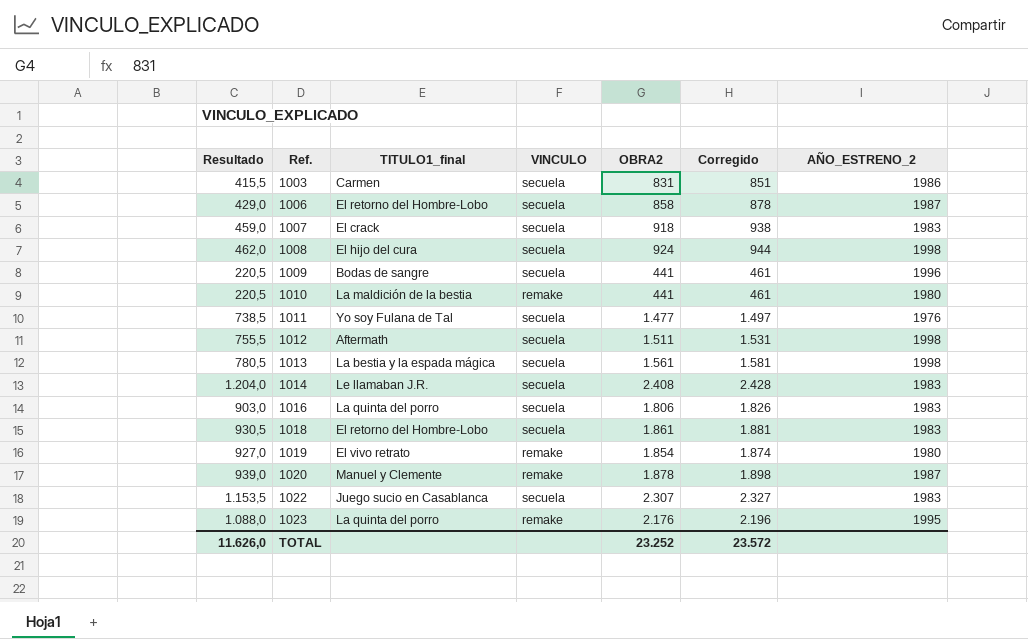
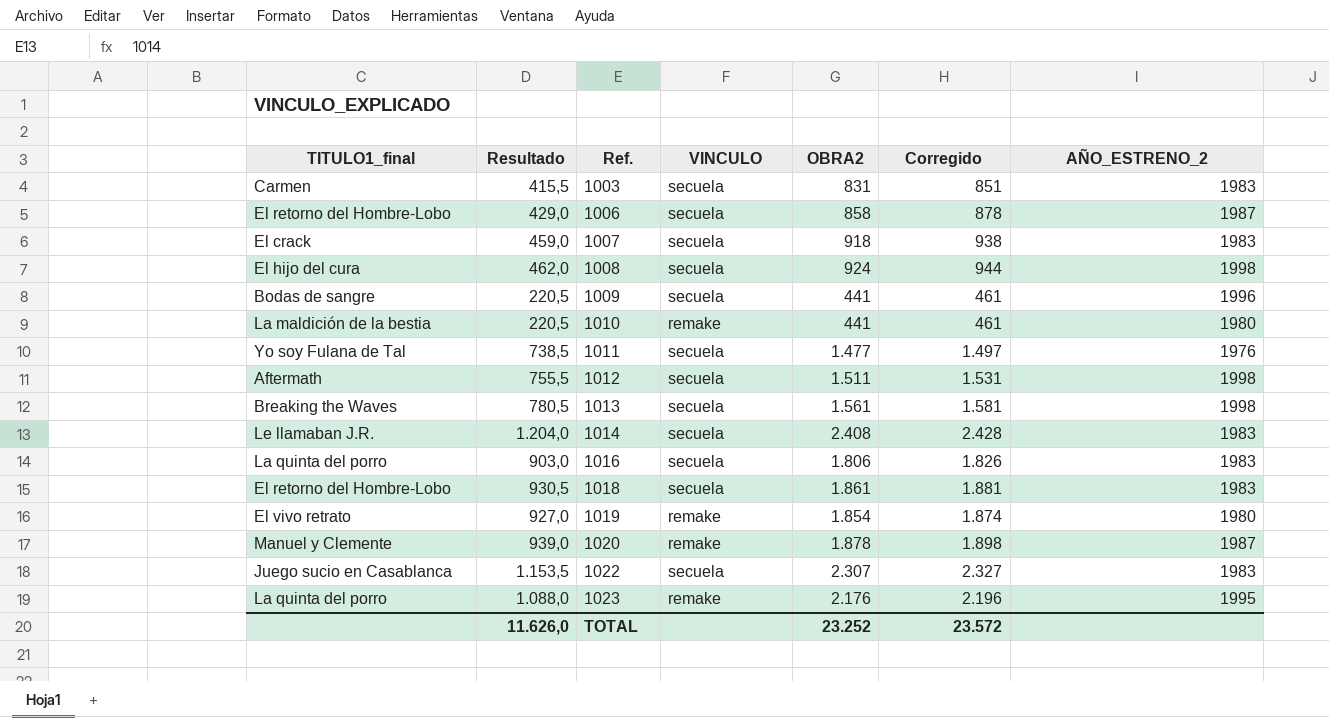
column TITULO1_final | position: 3 -> 1
1003 | AÑO_ESTRENO_2: 1986 -> 1983
1013 | TITULO1_final: La bestia y la espada mágica -> Breaking the Waves

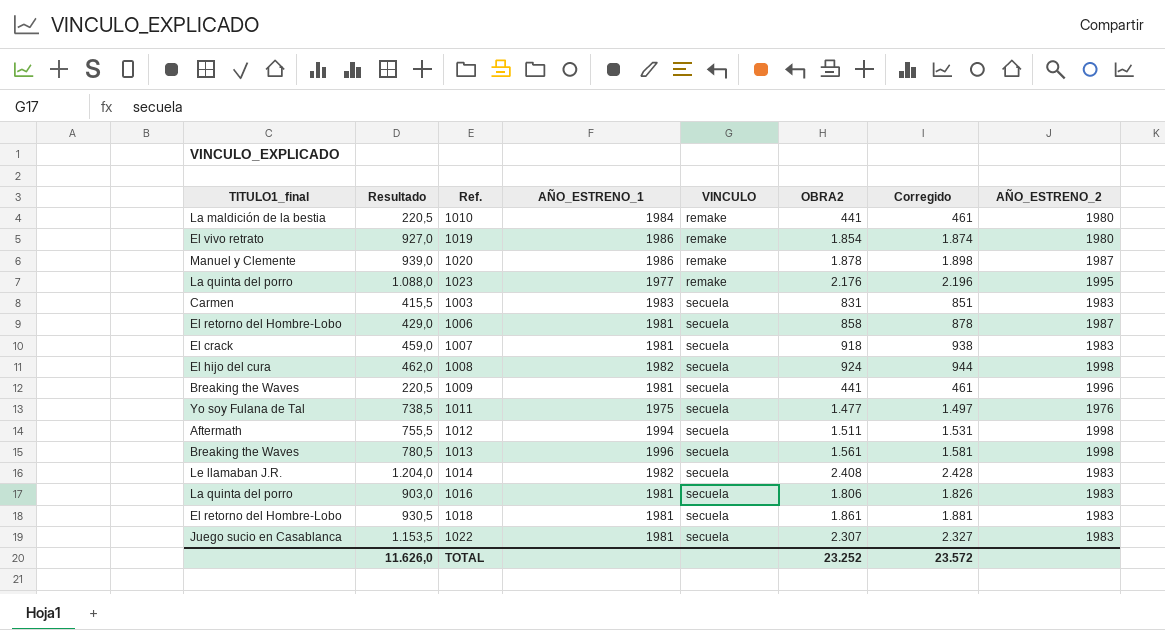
row order: Ref. ascending -> VINCULO ascending
column AÑO_ESTRENO_1 | position: none -> 4
1009 | TITULO1_final: Bodas de sangre -> Breaking the Waves

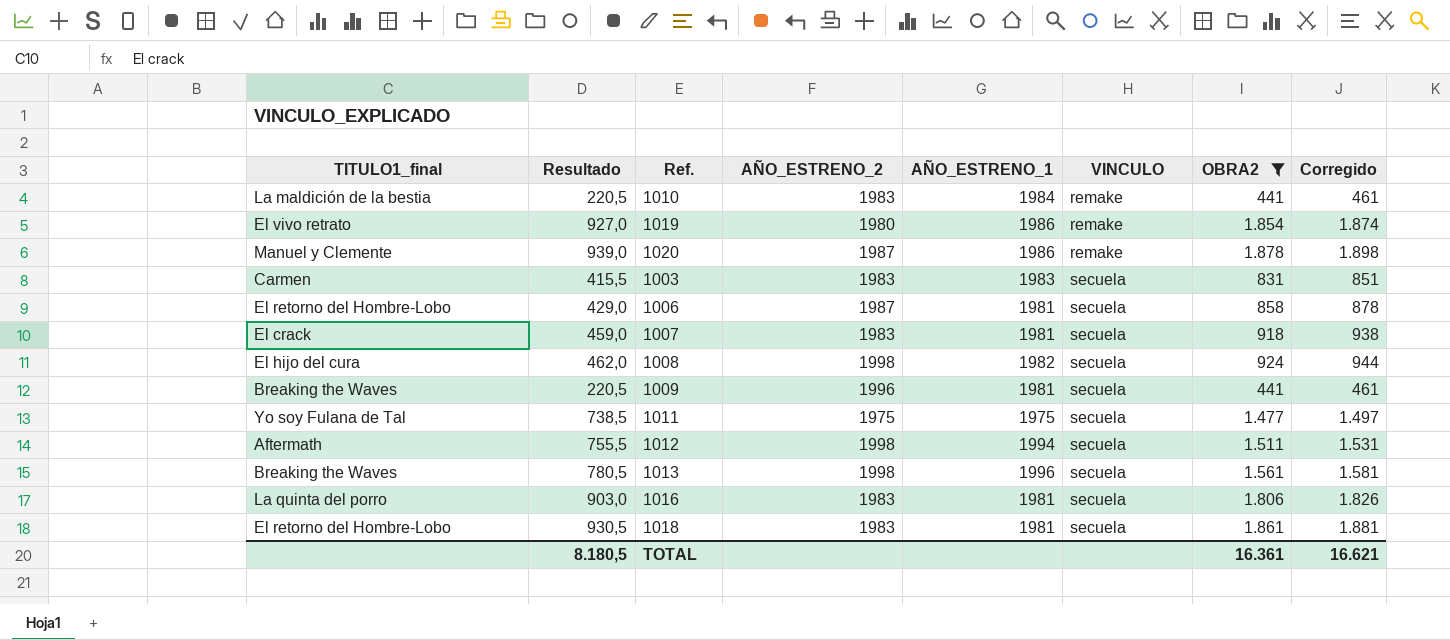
filter: none -> OBRA2 <= 1.878
column AÑO_ESTRENO_2 | position: 8 -> 4
1010 | AÑO_ESTRENO_2: 1980 -> 1983
1011 | AÑO_ESTRENO_2: 1976 -> 1975
TOTAL | Resultado: 11.626,0 -> 8.180,5
TOTAL | OBRA2: 23.252 -> 16.361
TOTAL | Corregido: 23.572 -> 16.621

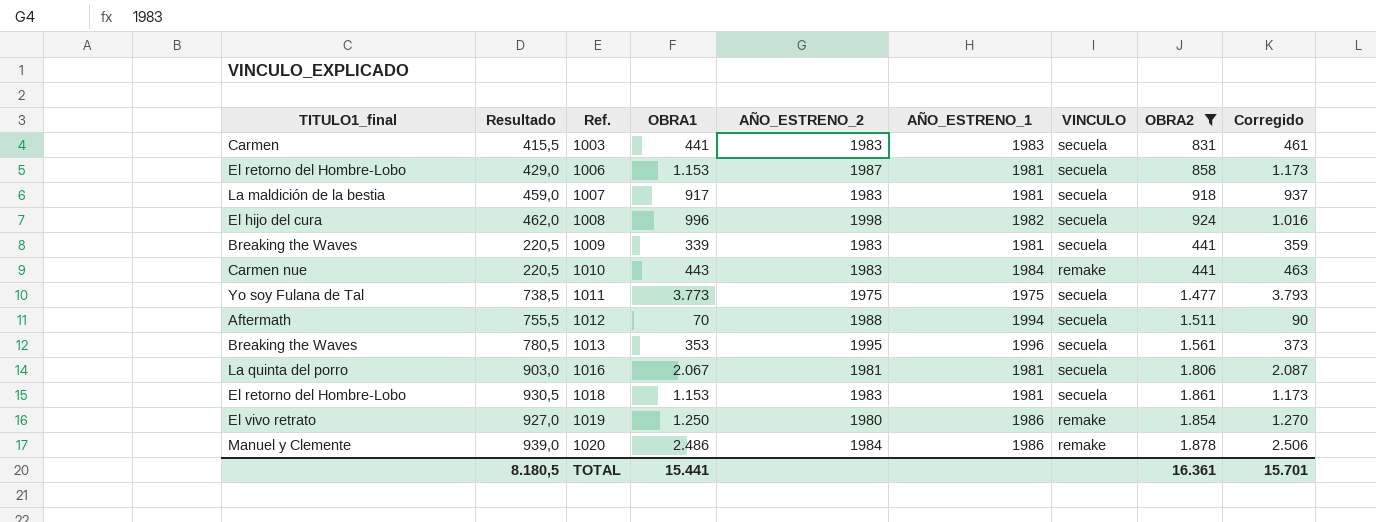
row order: VINCULO ascending -> Ref. ascending
column OBRA1 | position: none -> 4
column Corregido | formula: [OBRA2] + 20 -> [OBRA1] + 20
1007 | TITULO1_final: El crack -> La maldición de la bestia
1009 | AÑO_ESTRENO_2: 1996 -> 1983
1010 | TITULO1_final: La maldición de la bestia -> Carmen nue
1012 | AÑO_ESTRENO_2: 1998 -> 1988
1013 | AÑO_ESTRENO_2: 1998 -> 1995
1016 | AÑO_ESTRENO_2: 1983 -> 1981
1020 | AÑO_ESTRENO_2: 1987 -> 1984
TOTAL | Corregido: 16.621 -> 15.701

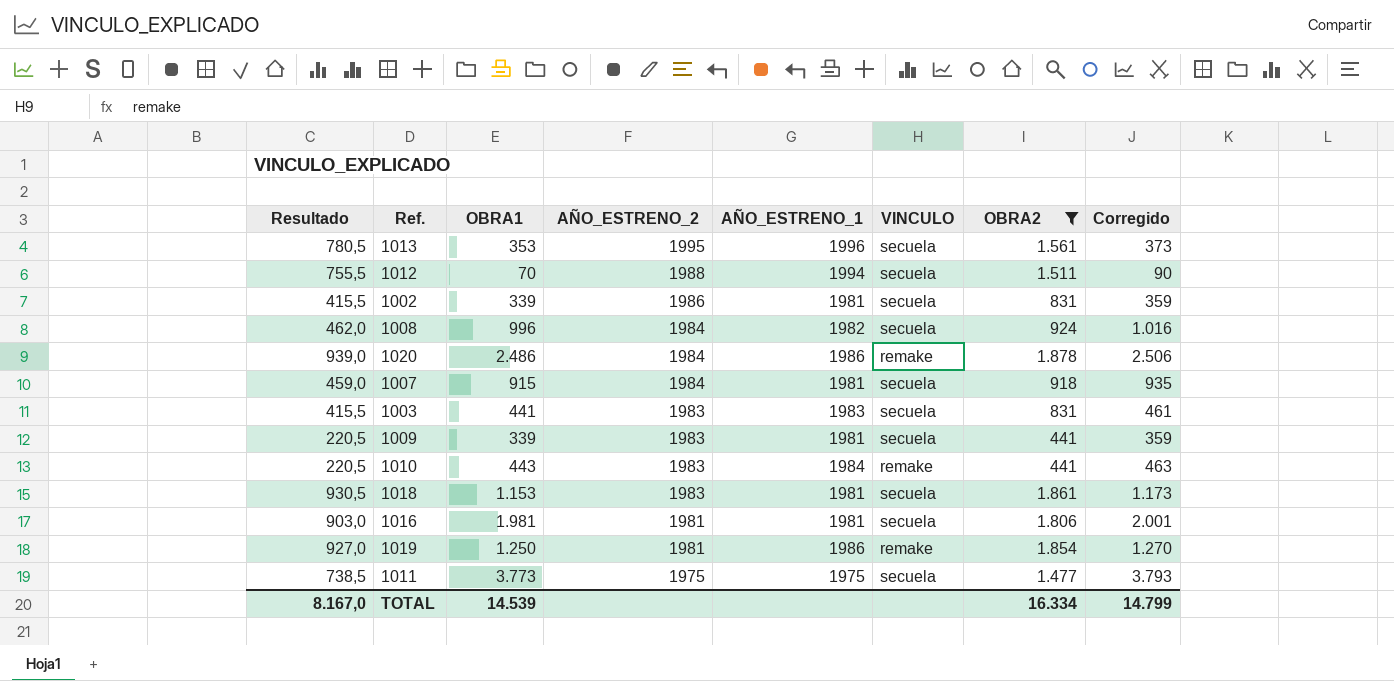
row order: Ref. ascending -> AÑO_ESTRENO_2 descending
column TITULO1_final | position: 1 -> none
row 1006: El retorno del Hombre-Lobo | 429,0 | 1.153 | 1987 | 1981 | secuela | 858 | 1.173 -> none
row 1002: none -> 415,5 | 339 | 1986 | 1981 | secuela | 831 | 359
1008 | AÑO_ESTRENO_2: 1998 -> 1984
1007 | OBRA1: 917 -> 915
1007 | AÑO_ESTRENO_2: 1983 -> 1984
1007 | Corregido: 937 -> 935
1016 | OBRA1: 2.067 -> 1.981
1016 | Corregido: 2.087 -> 2.001
1019 | AÑO_ESTRENO_2: 1980 -> 1981
TOTAL | Resultado: 8.180,5 -> 8.167,0
TOTAL | OBRA1: 15.441 -> 14.539
TOTAL | OBRA2: 16.361 -> 16.334
TOTAL | Corregido: 15.701 -> 14.799

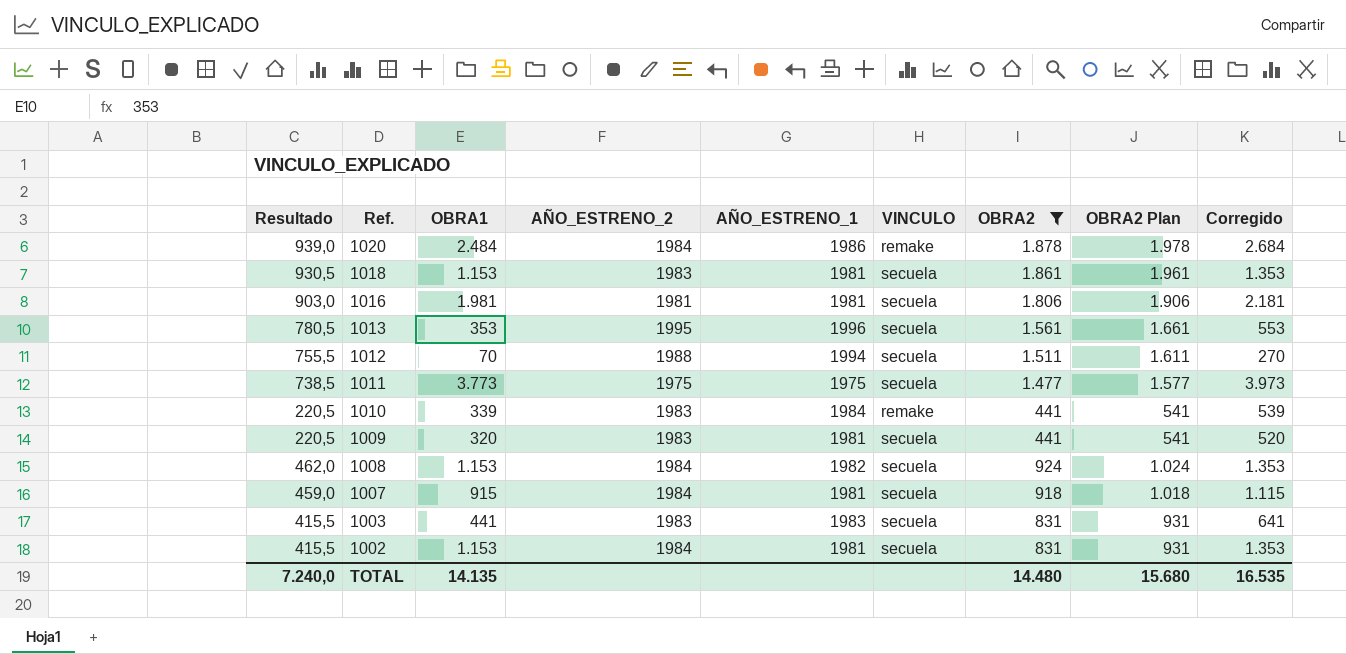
row order: AÑO_ESTRENO_2 descending -> Ref. descending
column OBRA2 Plan | formula: none -> [OBRA2] + 100
column Corregido | formula: [OBRA1] + 20 -> [OBRA1] + 200
row 1019: 927,0 | 1.250 | 1981 | 1986 | remake | 1.854 | 1.270 -> none
1020 | OBRA1: 2.486 -> 2.484
1010 | OBRA1: 443 -> 339
1009 | OBRA1: 339 -> 320
1008 | OBRA1: 996 -> 1.153
1002 | OBRA1: 339 -> 1.153
1002 | AÑO_ESTRENO_2: 1986 -> 1984
TOTAL | Resultado: 8.167,0 -> 7.240,0
TOTAL | OBRA1: 14.539 -> 14.135
TOTAL | OBRA2: 16.334 -> 14.480
TOTAL | Corregido: 14.799 -> 16.535

